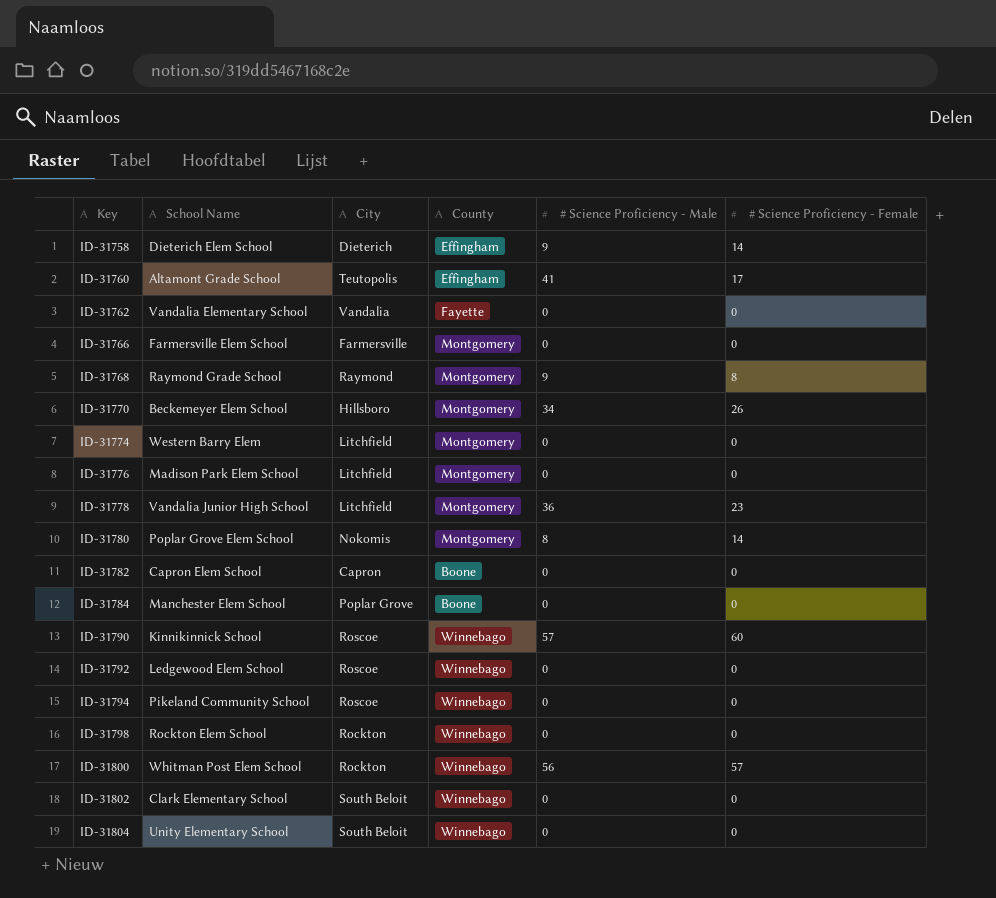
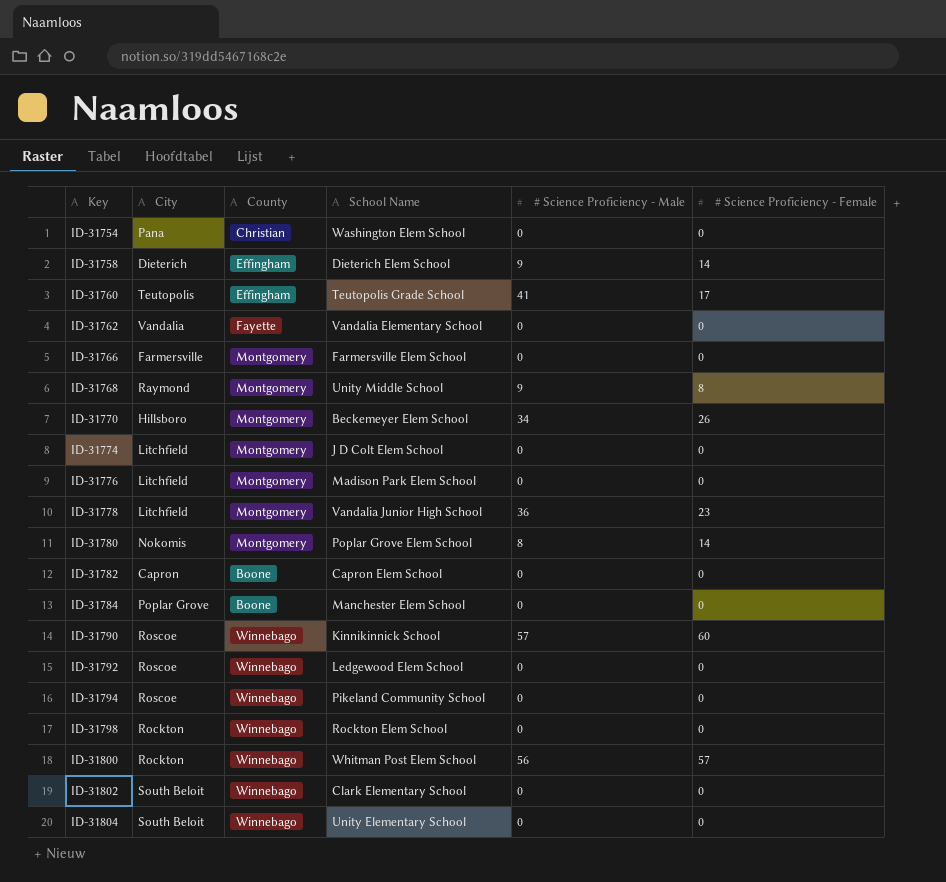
column School Name | position: 2 -> 4
row ID-31754: none -> Pana | Christian | Washington Elem School | 0 | 0
ID-31760 | School Name: Altamont Grade School -> Teutopolis Grade School
ID-31768 | School Name: Raymond Grade School -> Unity Middle School
ID-31774 | School Name: Western Barry Elem -> J D Colt Elem School

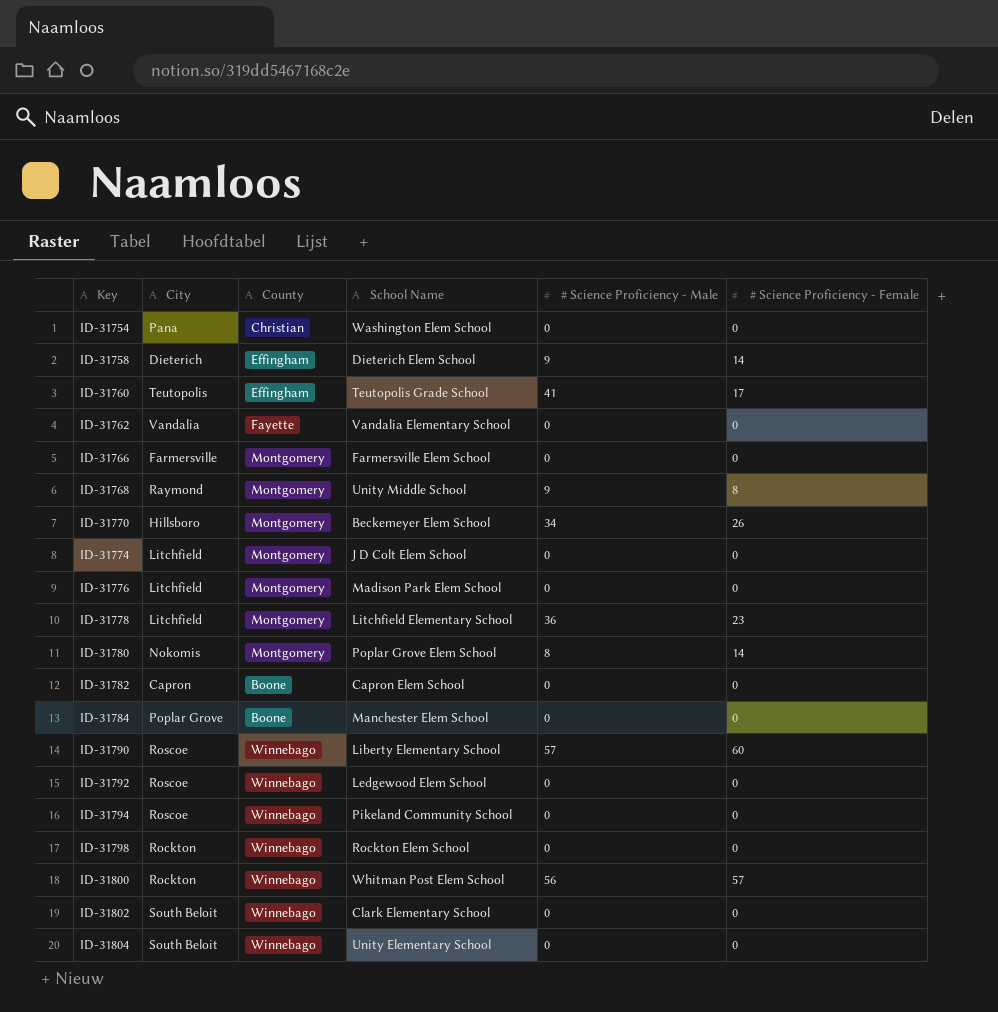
ID-31778 | School Name: Vandalia Junior High School -> Litchfield Elementary School
ID-31790 | School Name: Kinnikinnick School -> Liberty Elementary School

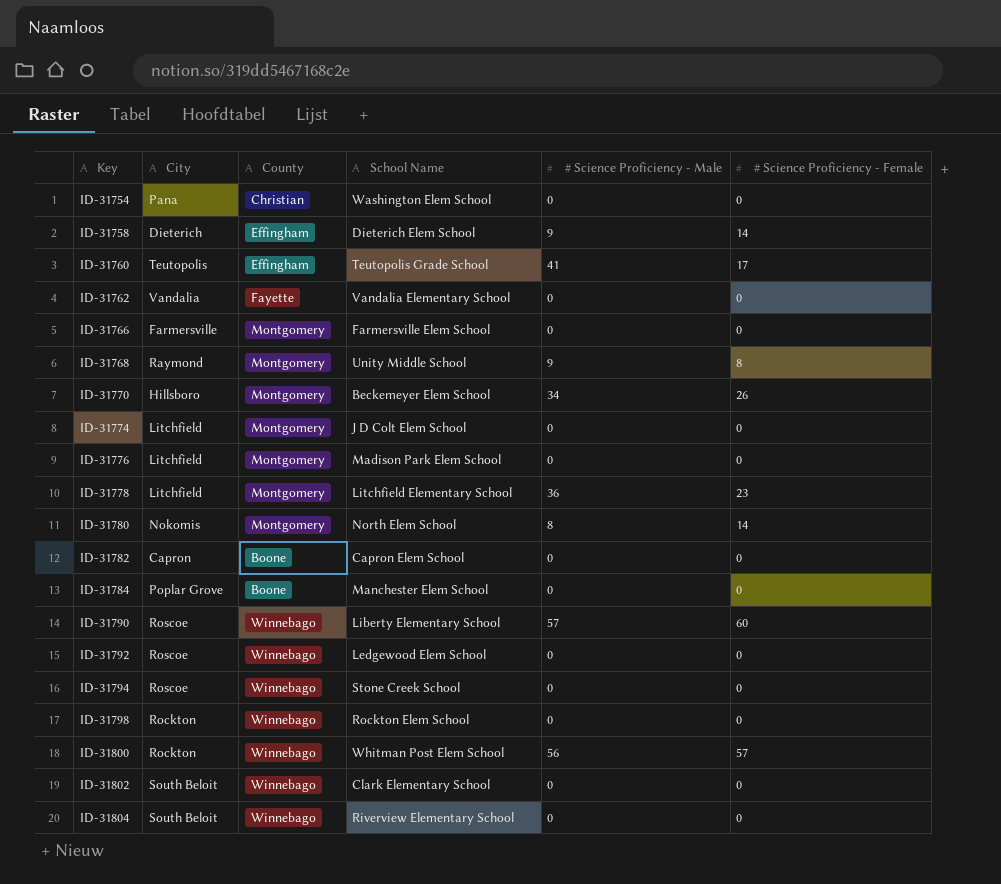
ID-31780 | School Name: Poplar Grove Elem School -> North Elem School
ID-31794 | School Name: Pikeland Community School -> Stone Creek School
ID-31804 | School Name: Unity Elementary School -> Riverview Elementary School

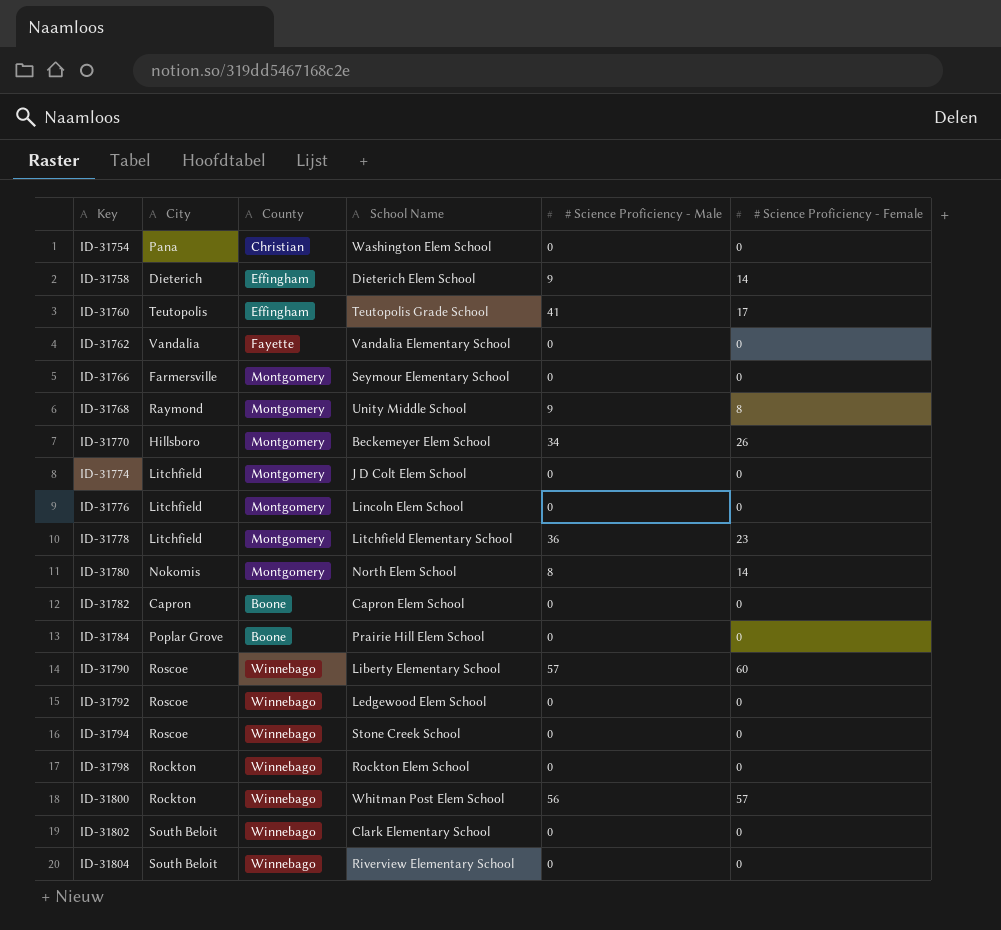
ID-31766 | School Name: Farmersville Elem School -> Seymour Elementary School
ID-31776 | School Name: Madison Park Elem School -> Lincoln Elem School
ID-31784 | School Name: Manchester Elem School -> Prairie Hill Elem School

